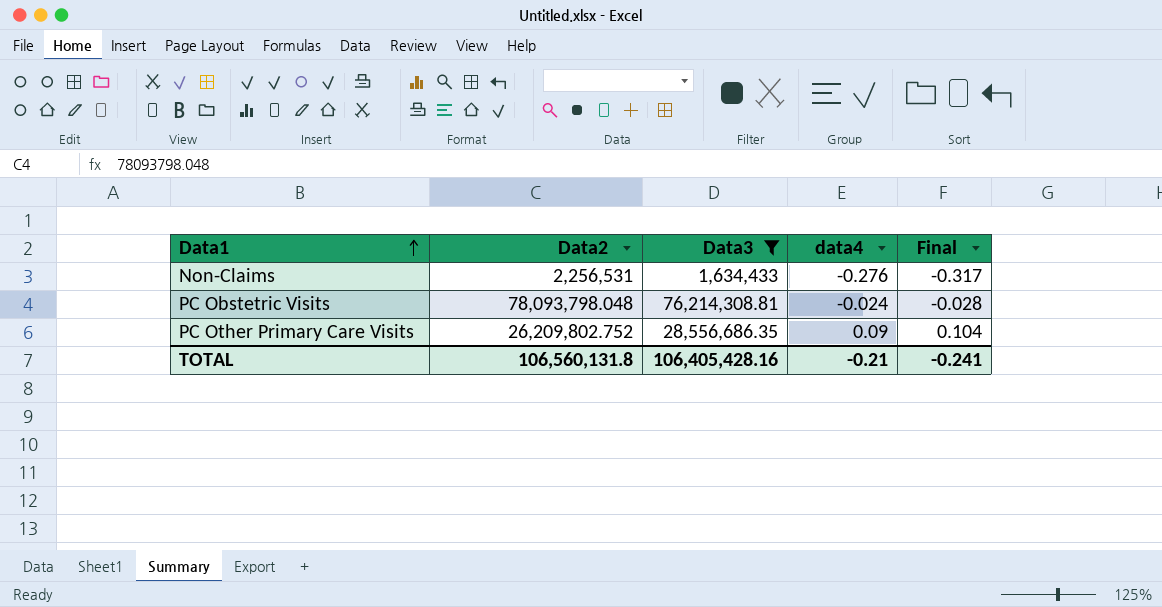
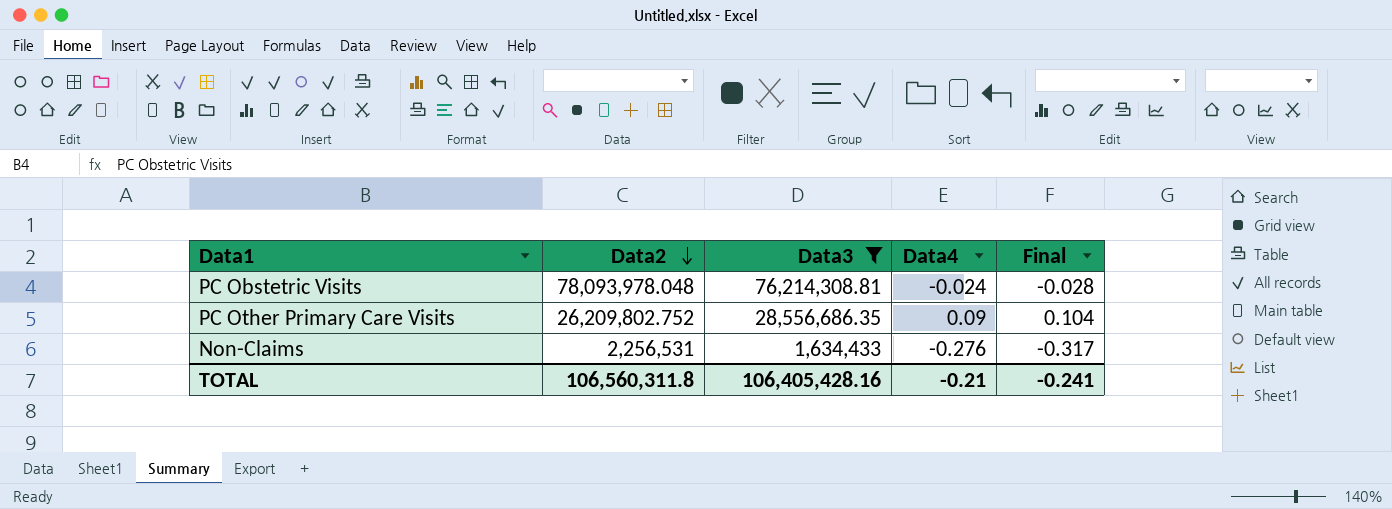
row order: Data1 ascending -> Data2 descending
column name: data4 -> Data4
PC Obstetric Visits | Data2: 78,093,798.048 -> 78,093,978.048
TOTAL | Data2: 106,560,131.8 -> 106,560,311.8

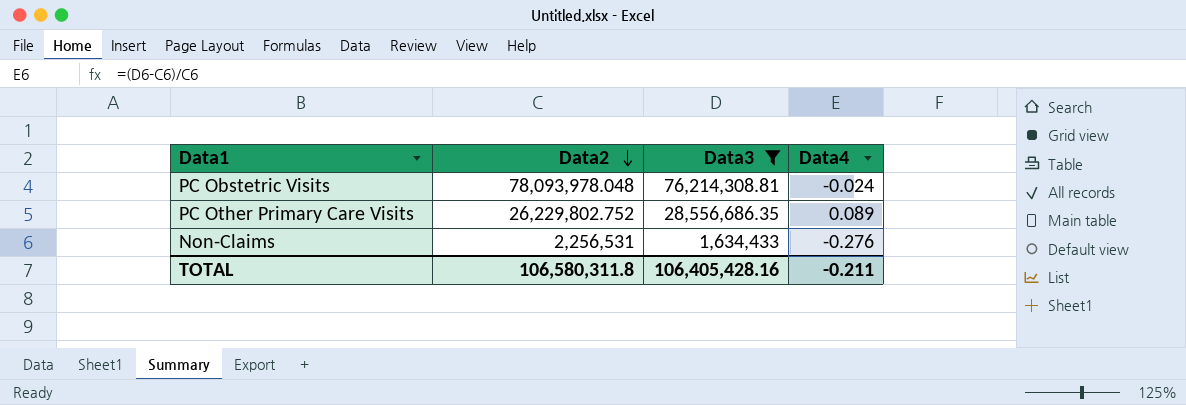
column Final | formula: [Data4] * 1.15 -> none
PC Other Primary Care Visits | Data2: 26,209,802.752 -> 26,229,802.752
PC Other Primary Care Visits | Data4: 0.09 -> 0.089
TOTAL | Data2: 106,560,311.8 -> 106,580,311.8
TOTAL | Data4: -0.21 -> -0.211

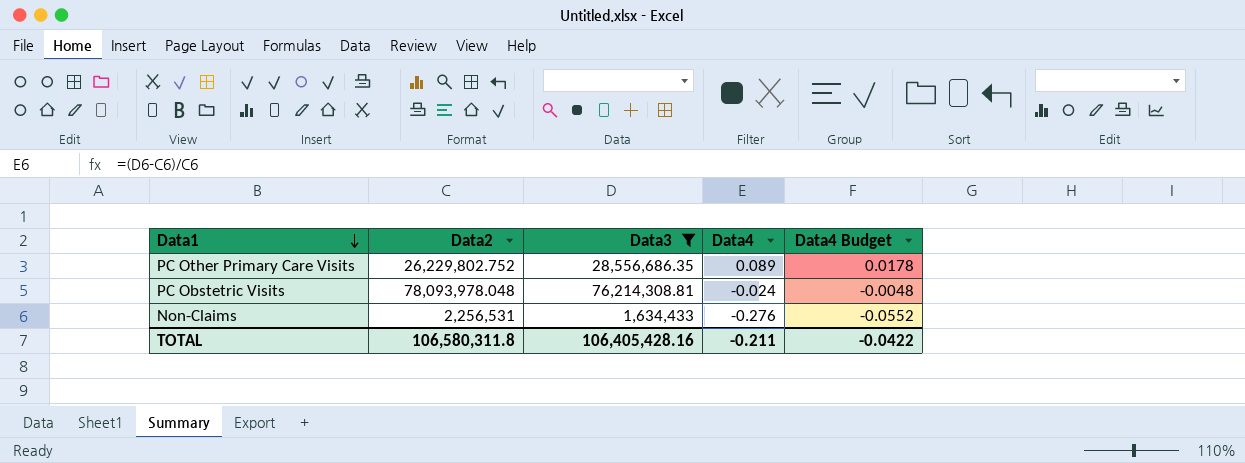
row order: Data2 descending -> Data1 descending
column Data4 Budget | formula: none -> [Data4] * 0.2

